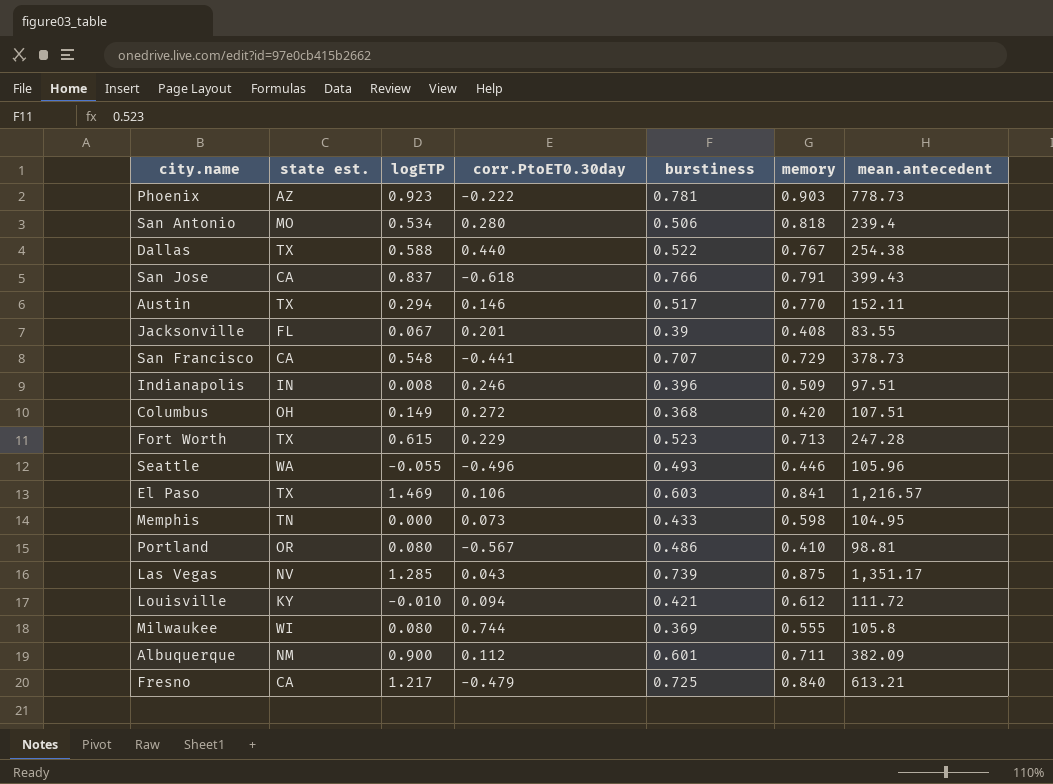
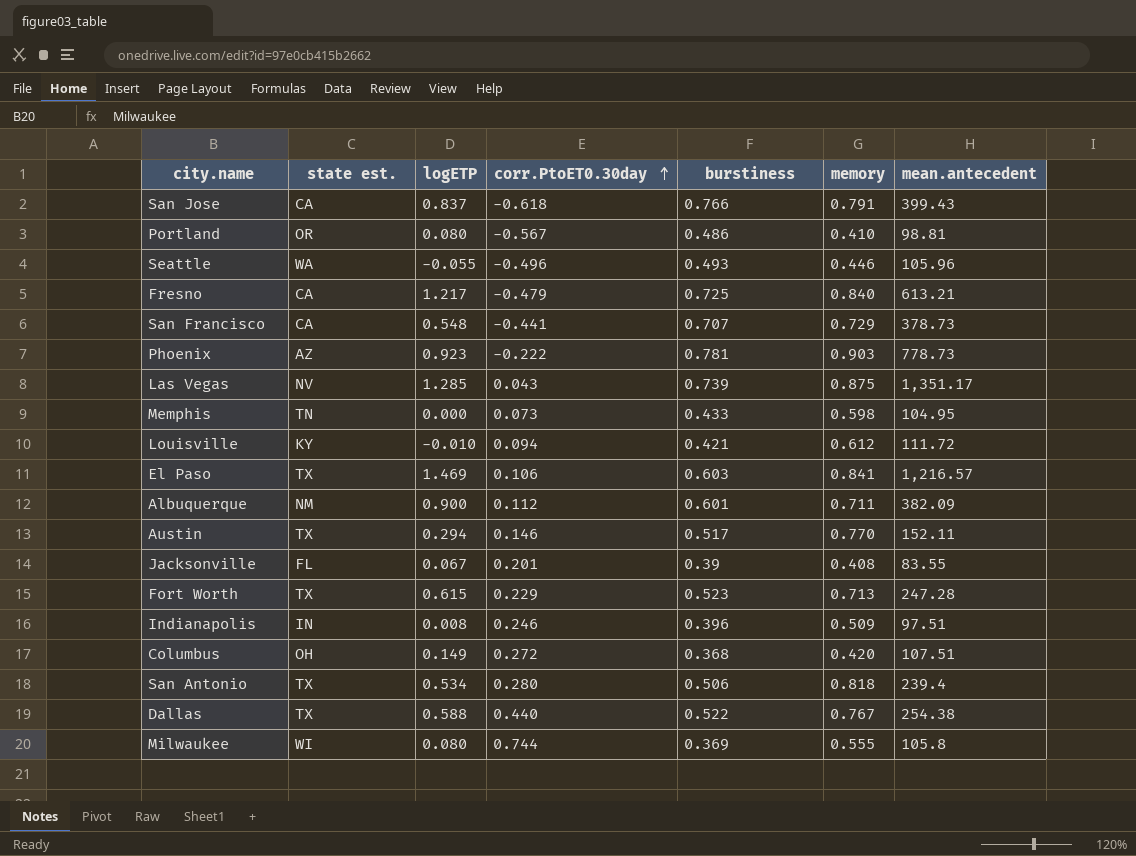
row order: none -> corr.PtoET0.30day ascending
San Antonio | state est.: MO -> TX

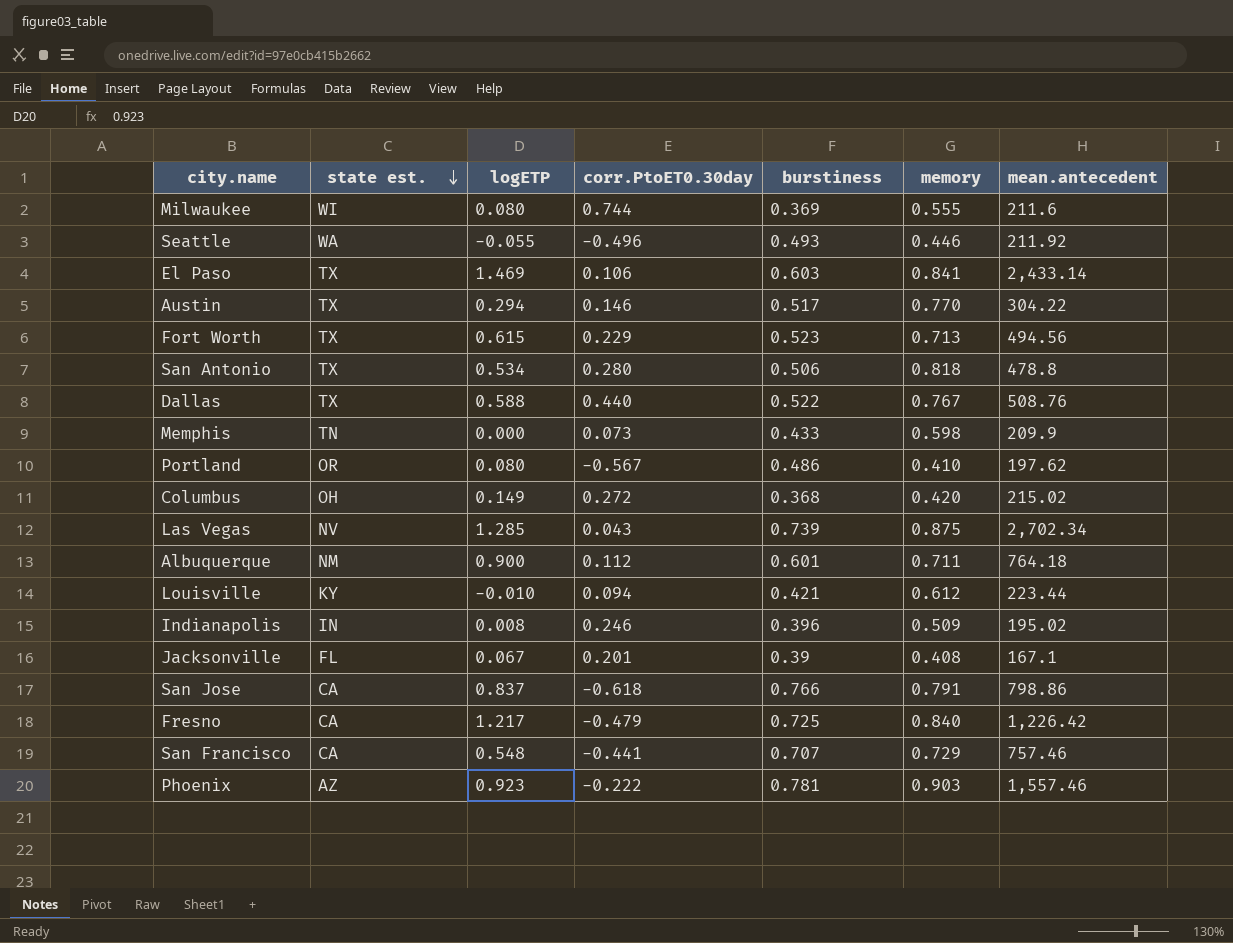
row order: corr.PtoET0.30day ascending -> state est. descending
Milwaukee | mean.antecedent: 105.8 -> 211.6
Seattle | mean.antecedent: 105.96 -> 211.92
El Paso | mean.antecedent: 1,216.57 -> 2,433.14
Austin | mean.antecedent: 152.11 -> 304.22
Fort Worth | mean.antecedent: 247.28 -> 494.56
San Antonio | mean.antecedent: 239.4 -> 478.8
Dallas | mean.antecedent: 254.38 -> 508.76
Memphis | mean.antecedent: 104.95 -> 209.9
Portland | mean.antecedent: 98.81 -> 197.62
Columbus | mean.antecedent: 107.51 -> 215.02
Las Vegas | mean.antecedent: 1,351.17 -> 2,702.34
Albuquerque | mean.antecedent: 382.09 -> 764.18
Louisville | mean.antecedent: 111.72 -> 223.44
Indianapolis | mean.antecedent: 97.51 -> 195.02
Jacksonville | mean.antecedent: 83.55 -> 167.1
San Jose | mean.antecedent: 399.43 -> 798.86
Fresno | mean.antecedent: 613.21 -> 1,226.42
San Francisco | mean.antecedent: 378.73 -> 757.46
Phoenix | mean.antecedent: 778.73 -> 1,557.46

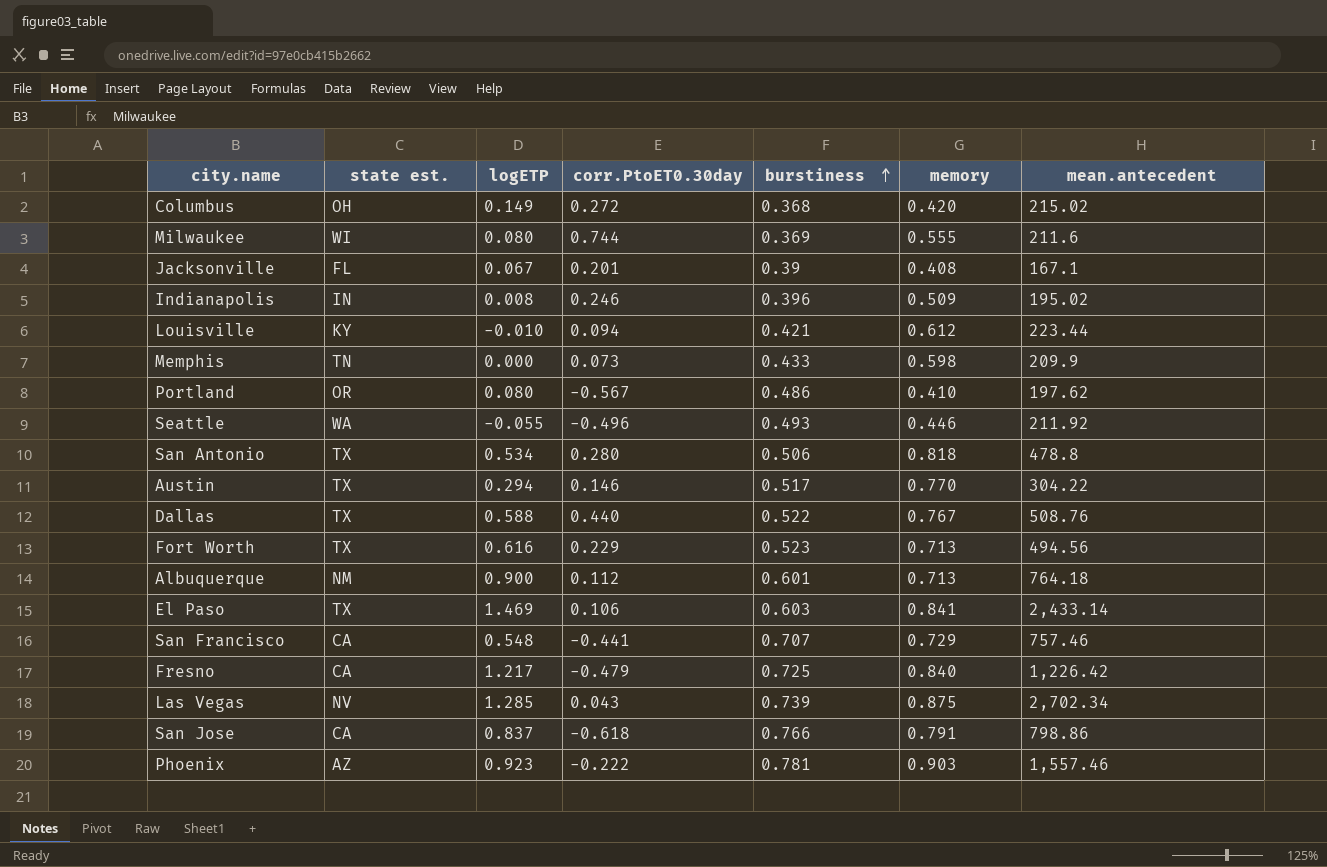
row order: state est. descending -> burstiness ascending
Fort Worth | logETP: 0.615 -> 0.616
Albuquerque | memory: 0.711 -> 0.713

